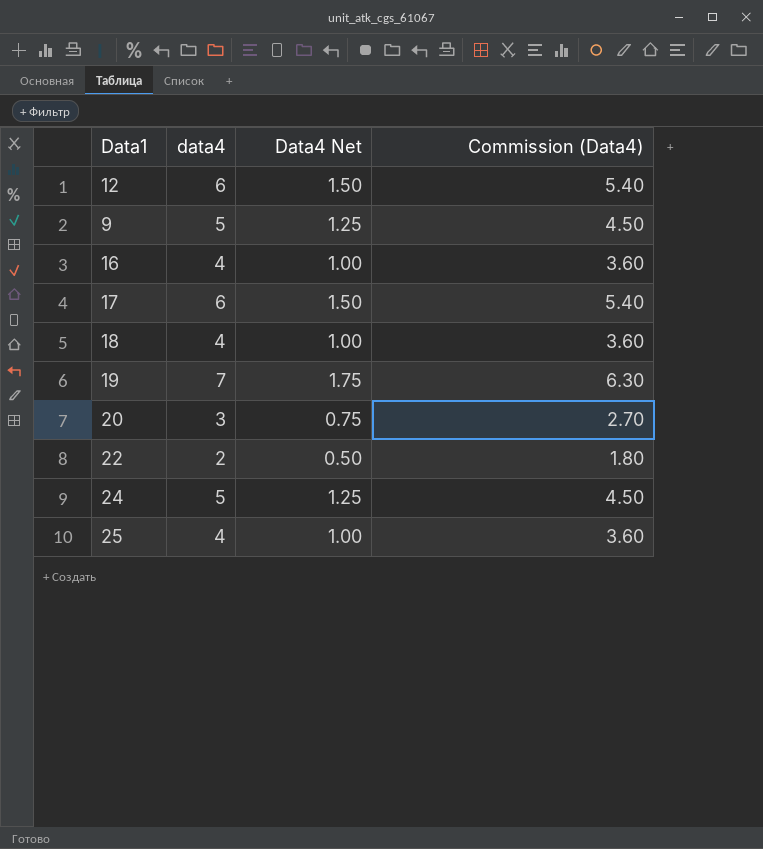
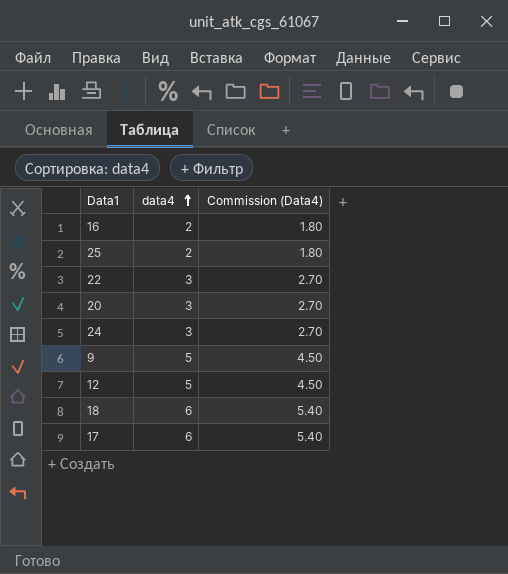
row order: none -> data4 ascending
column Data4 Net | formula: [data4] * 0.25 -> none
row 19: 7 | 1.75 | 6.30 -> none
16 | data4: 4 -> 2
16 | Commission (Data4): 3.60 -> 1.80
25 | data4: 4 -> 2
25 | Commission (Data4): 3.60 -> 1.80
22 | data4: 2 -> 3
22 | Commission (Data4): 1.80 -> 2.70
24 | data4: 5 -> 3
24 | Commission (Data4): 4.50 -> 2.70
12 | data4: 6 -> 5
12 | Commission (Data4): 5.40 -> 4.50
18 | data4: 4 -> 6
18 | Commission (Data4): 3.60 -> 5.40

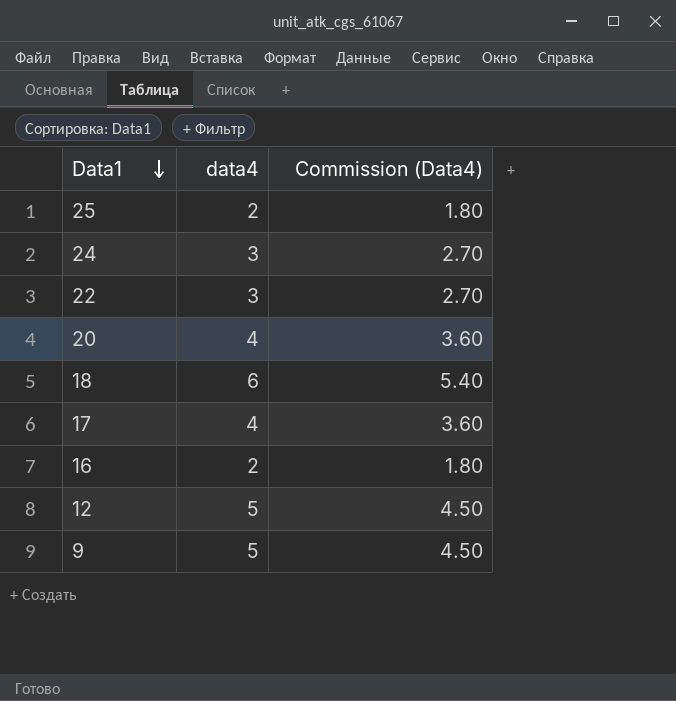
row order: data4 ascending -> Data1 descending
20 | data4: 3 -> 4
20 | Commission (Data4): 2.70 -> 3.60
17 | data4: 6 -> 4
17 | Commission (Data4): 5.40 -> 3.60

